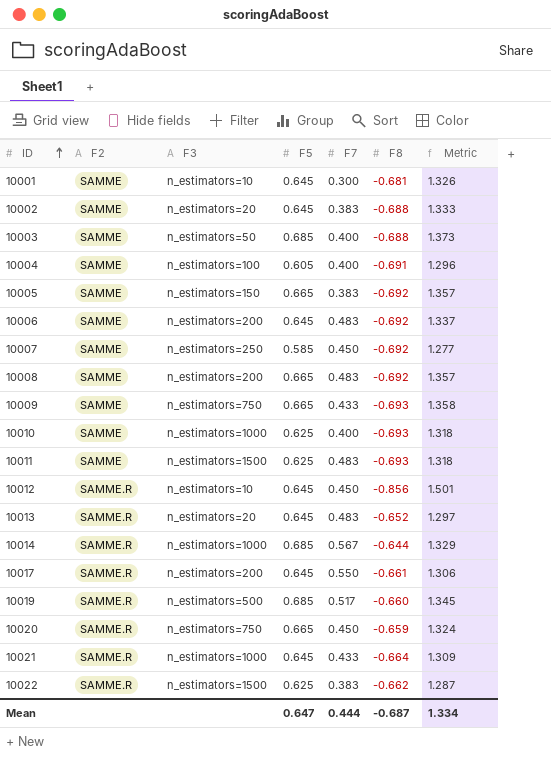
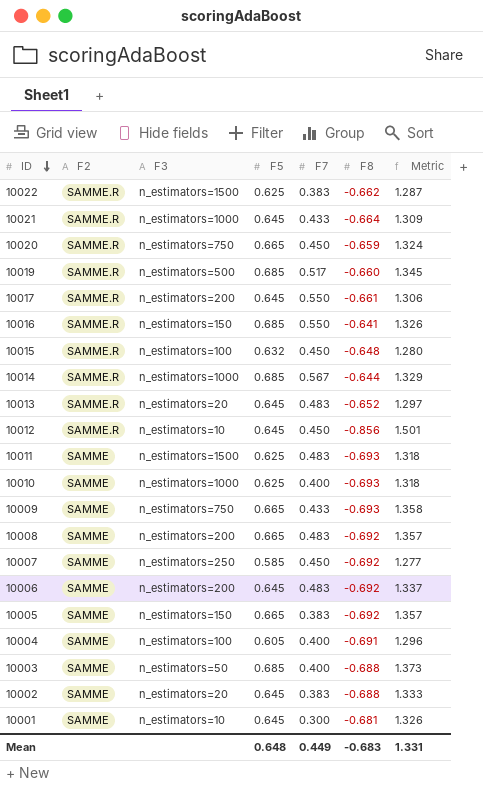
row order: ID ascending -> ID descending
row 10016: none -> SAMME.R | n_estimators=150 | 0.685 | 0.550 | -0.641 | 1.326
row 10015: none -> SAMME.R | n_estimators=100 | 0.632 | 0.450 | -0.648 | 1.280
Mean | F5: 0.647 -> 0.648
Mean | F7: 0.444 -> 0.449
Mean | F8: -0.687 -> -0.683
Mean | Metric: 1.334 -> 1.331

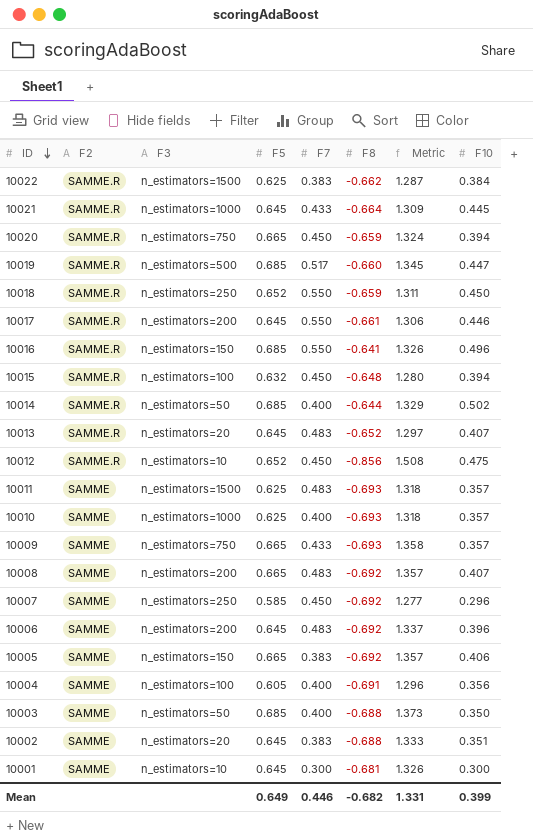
column F10 | position: none -> 8
row 10018: none -> SAMME.R | n_estimators=250 | 0.652 | 0.550 | -0.659 | 1.311 | 0.450
10014 | F3: n_estimators=1000 -> n_estimators=50
10014 | F7: 0.567 -> 0.400
10012 | F5: 0.645 -> 0.652
10012 | Metric: 1.501 -> 1.508
Mean | F5: 0.648 -> 0.649
Mean | F7: 0.449 -> 0.446
Mean | F8: -0.683 -> -0.682

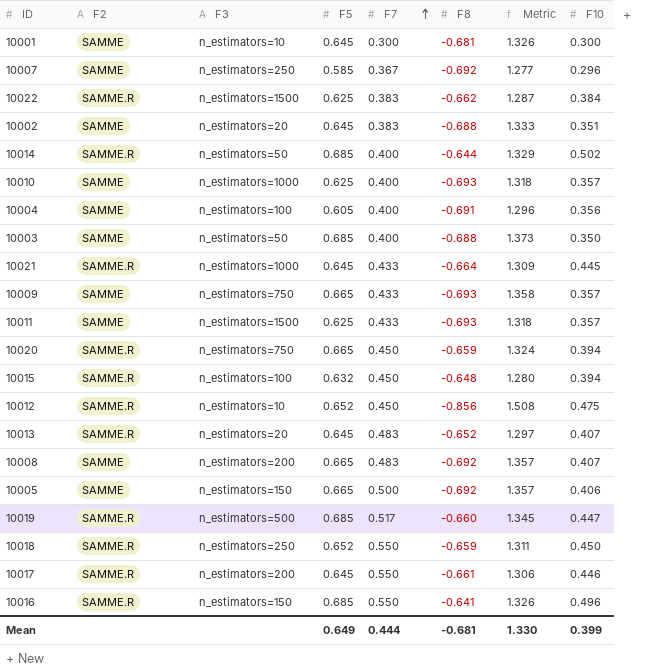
row order: ID descending -> F7 ascending
row 10006: SAMME | n_estimators=200 | 0.645 | 0.483 | -0.692 | 1.337 | 0.396 -> none
10007 | F7: 0.450 -> 0.367
10011 | F7: 0.483 -> 0.433
10005 | F7: 0.383 -> 0.500
Mean | F7: 0.446 -> 0.444
Mean | F8: -0.682 -> -0.681
Mean | Metric: 1.331 -> 1.330

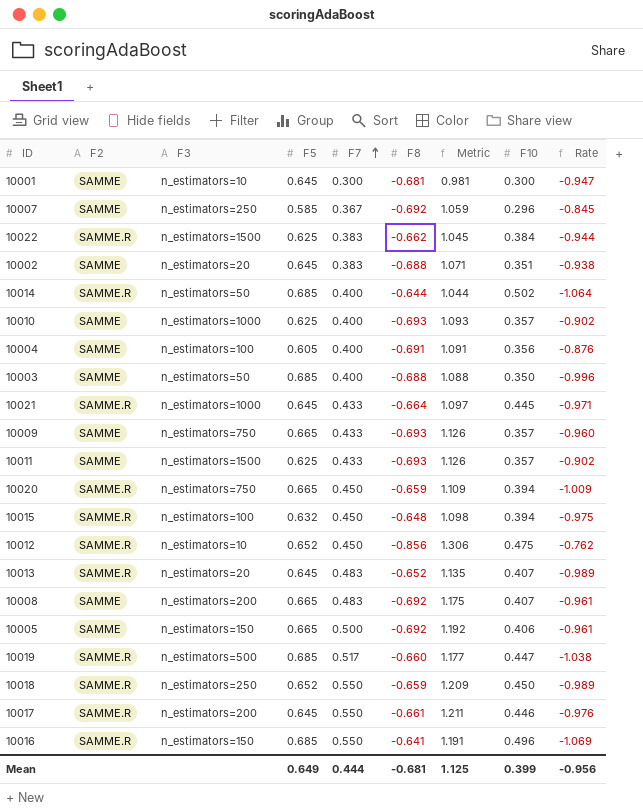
column Metric | formula: [F5] - [F8] -> [F7] - [F8]
column Rate | formula: none -> [F5] / [F8]
Mean | Metric: 1.330 -> 1.125

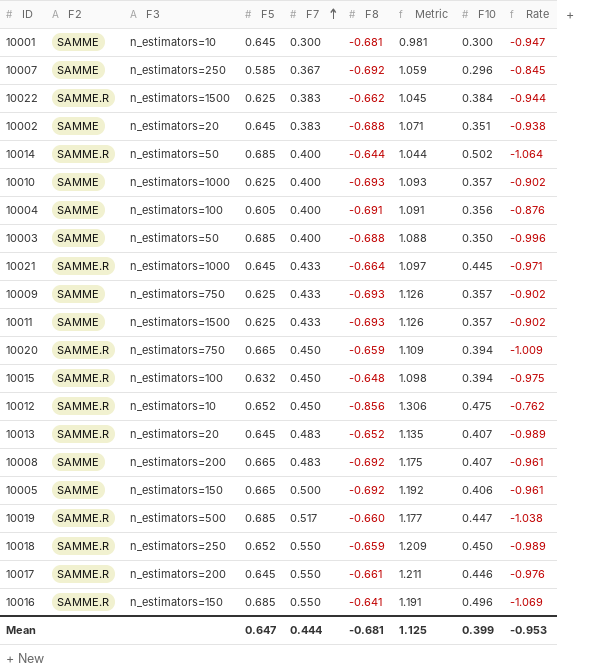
10009 | F5: 0.665 -> 0.625
10009 | Rate: -0.960 -> -0.902
Mean | F5: 0.649 -> 0.647
Mean | Rate: -0.956 -> -0.953

